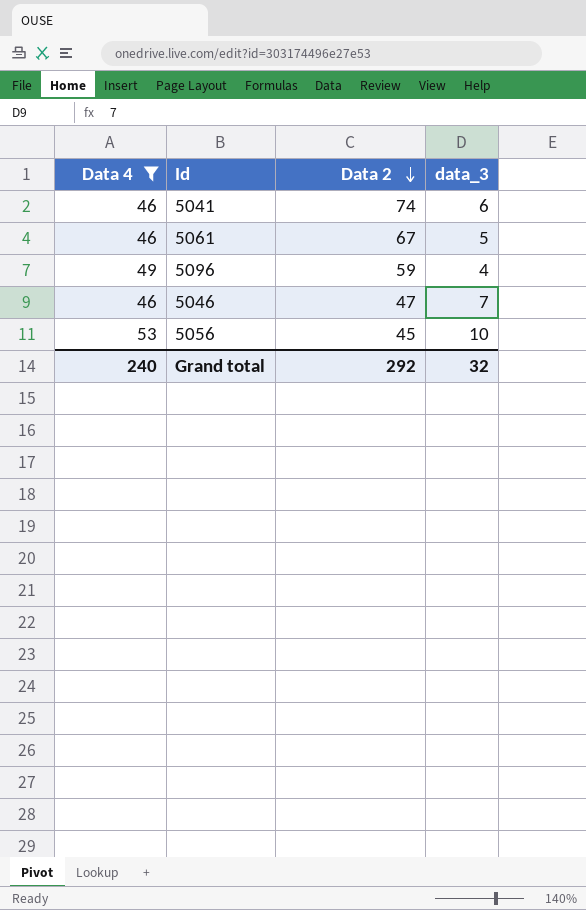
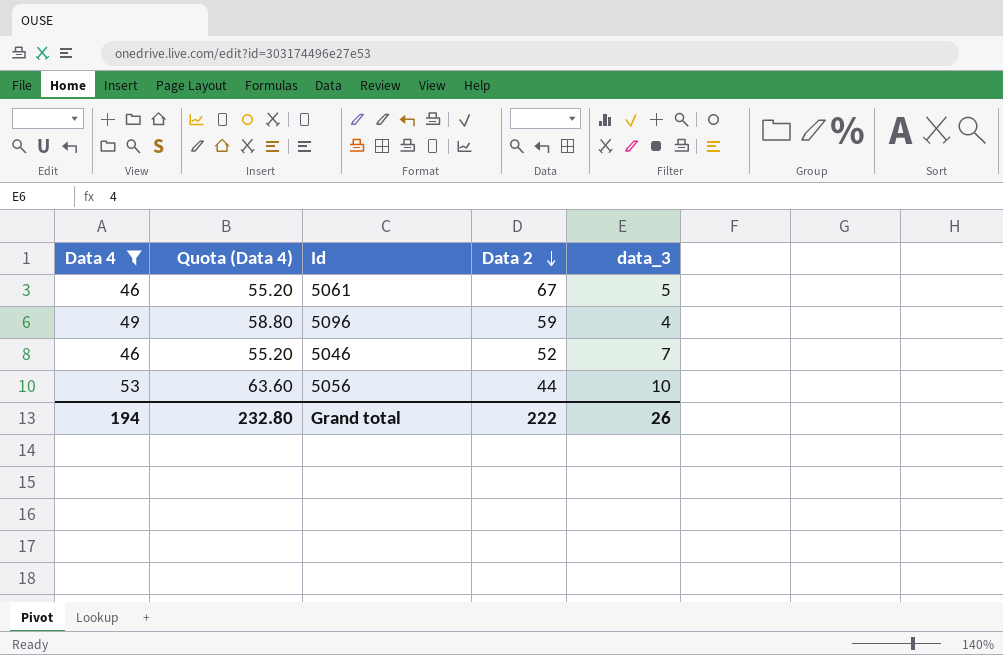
column Quota (Data 4) | formula: none -> [Data 4] * 1.2
row 5041: 46 | 74 | 6 -> none
5046 | Data 2: 47 -> 52
5056 | Data 2: 45 -> 44
Grand total | Data 4: 240 -> 194
Grand total | Data 2: 292 -> 222
Grand total | data_3: 32 -> 26

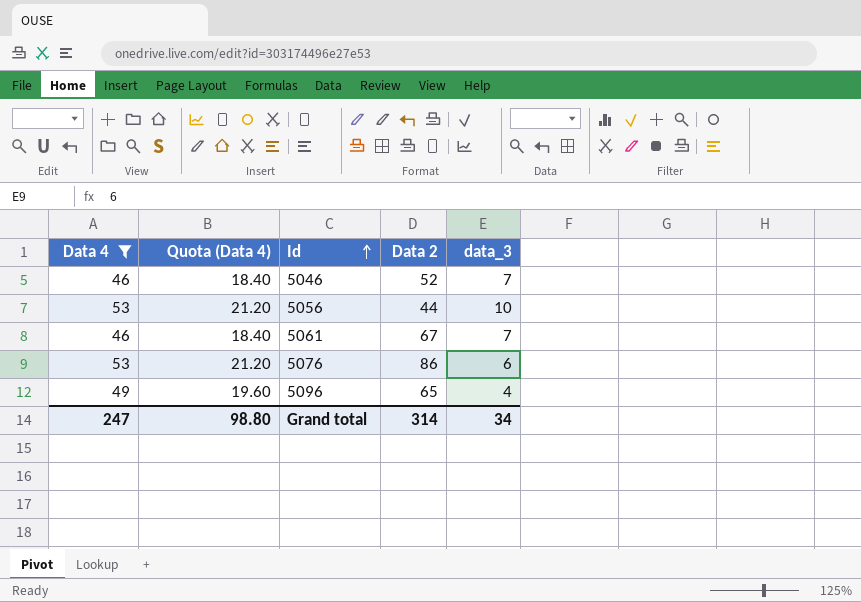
row order: Data 2 descending -> Id ascending
column Quota (Data 4) | formula: [Data 4] * 1.2 -> [Data 4] * 0.4
5061 | data_3: 5 -> 7
row 5076: none -> 53 | 21.20 | 86 | 6
5096 | Data 2: 59 -> 65
Grand total | Data 4: 194 -> 247
Grand total | Quota (Data 4): 232.80 -> 98.80
Grand total | Data 2: 222 -> 314
Grand total | data_3: 26 -> 34

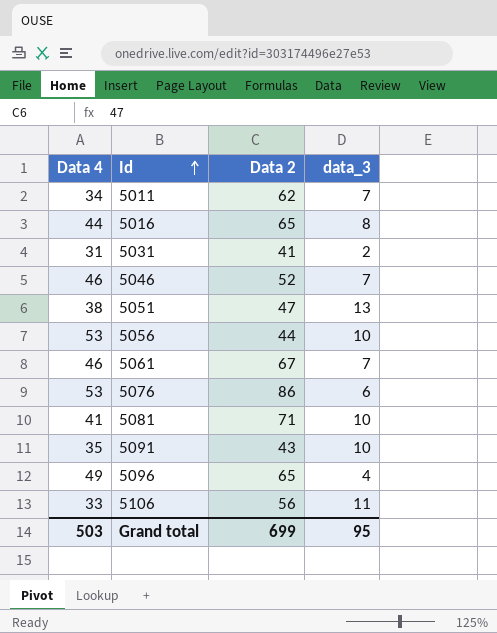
filter: Data 4 >= 46 -> none
column Quota (Data 4) | formula: [Data 4] * 0.4 -> none
Grand total | Data 4: 247 -> 503
Grand total | Data 2: 314 -> 699
Grand total | data_3: 34 -> 95

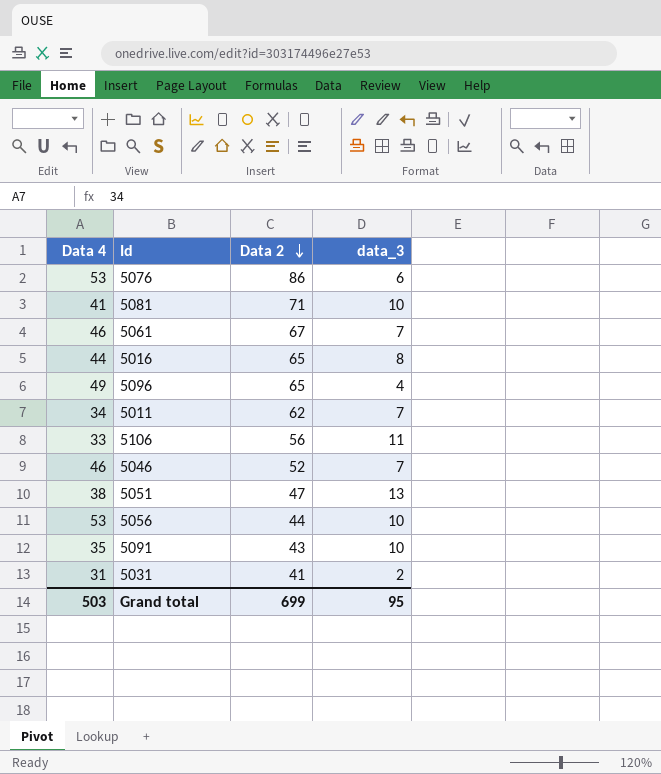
row order: Id ascending -> Data 2 descending

